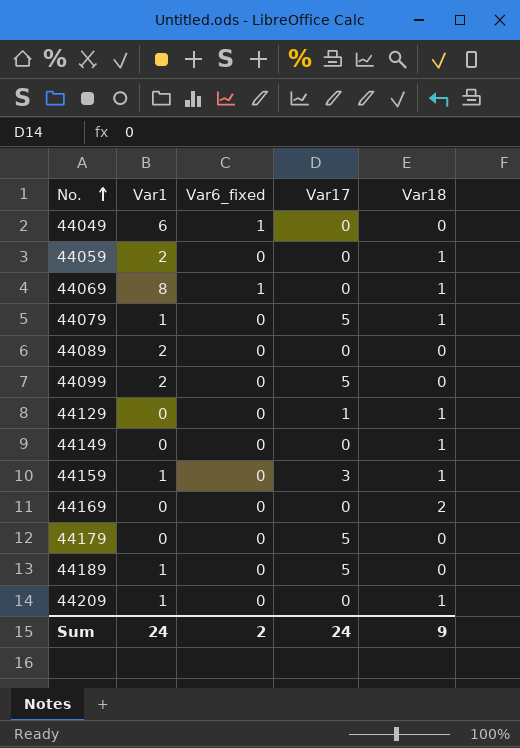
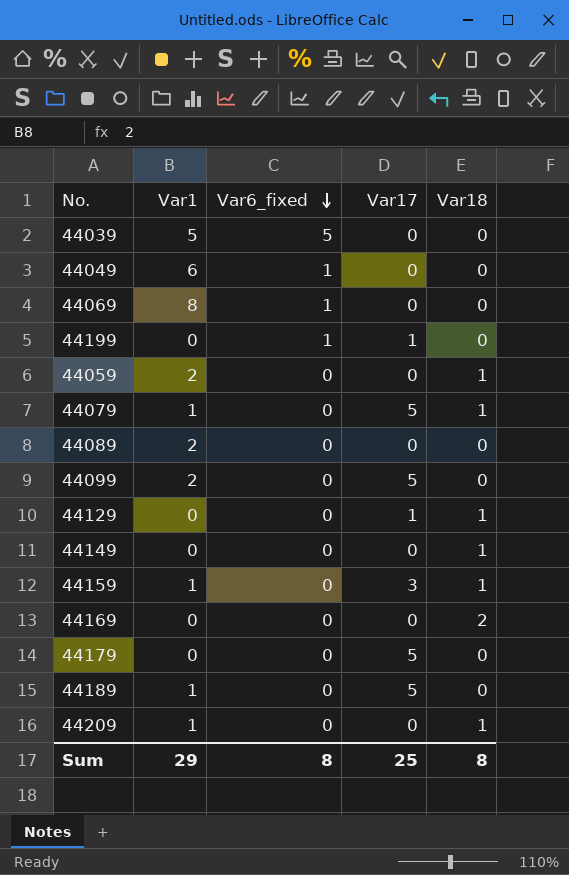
row order: No. ascending -> Var6_fixed descending
row 44039: none -> 5 | 5 | 0 | 0
44069 | Var18: 1 -> 0
row 44199: none -> 0 | 1 | 1 | 0
Sum | Var1: 24 -> 29
Sum | Var6_fixed: 2 -> 8
Sum | Var17: 24 -> 25
Sum | Var18: 9 -> 8

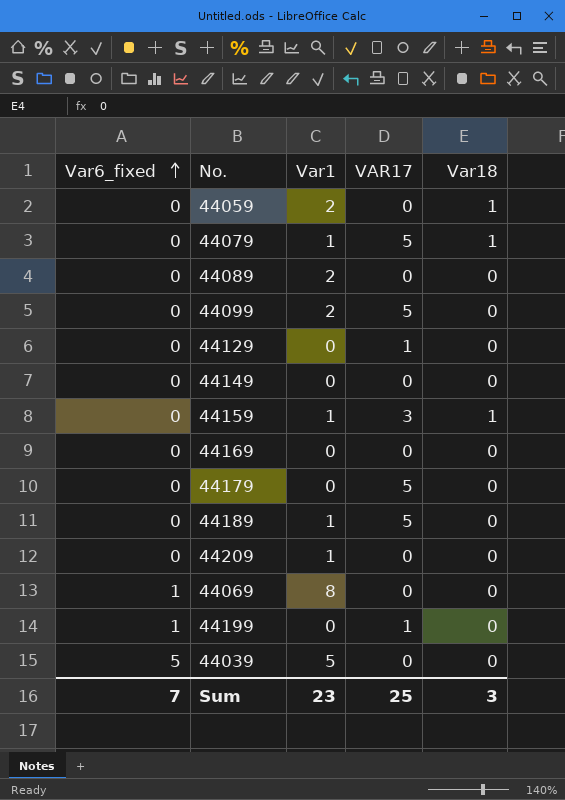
row order: Var6_fixed descending -> Var6_fixed ascending
column Var6_fixed | position: 3 -> 1
column name: Var17 -> VAR17
row 44049: 6 | 1 | 0 | 0 -> none
44129 | Var18: 1 -> 0
44149 | Var18: 1 -> 0
44169 | Var18: 2 -> 0
44209 | Var18: 1 -> 0
Sum | Var6_fixed: 8 -> 7
Sum | Var1: 29 -> 23
Sum | Var18: 8 -> 3

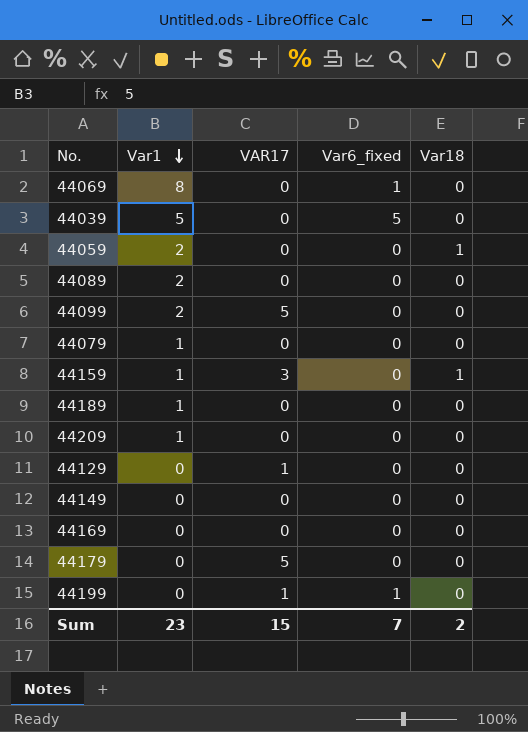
row order: Var6_fixed ascending -> Var1 descending
column Var6_fixed | position: 1 -> 4
44079 | VAR17: 5 -> 0
44079 | Var18: 1 -> 0
44189 | VAR17: 5 -> 0
Sum | VAR17: 25 -> 15
Sum | Var18: 3 -> 2

